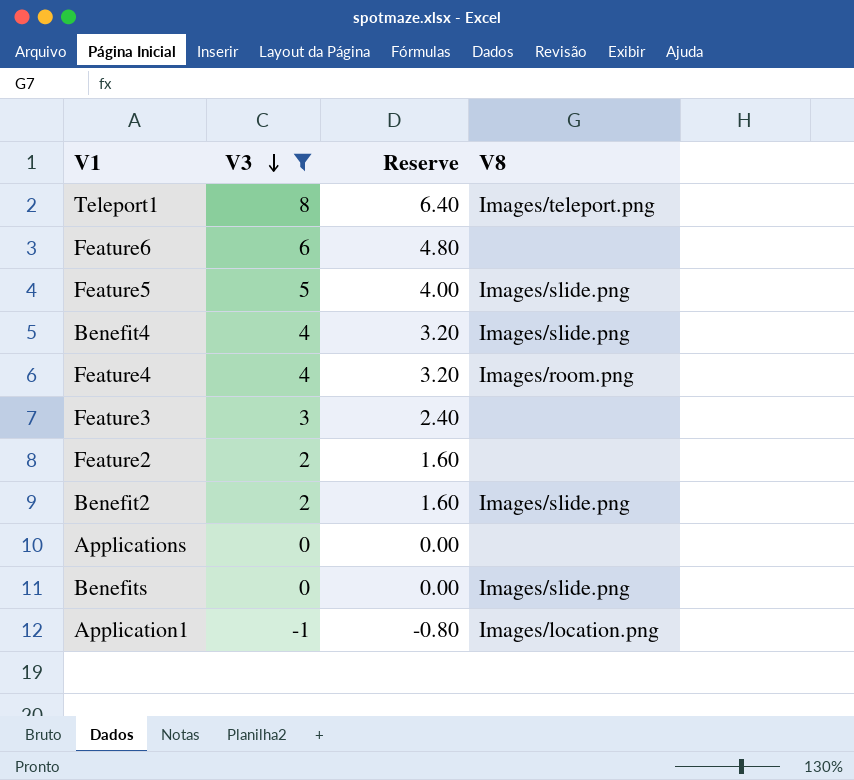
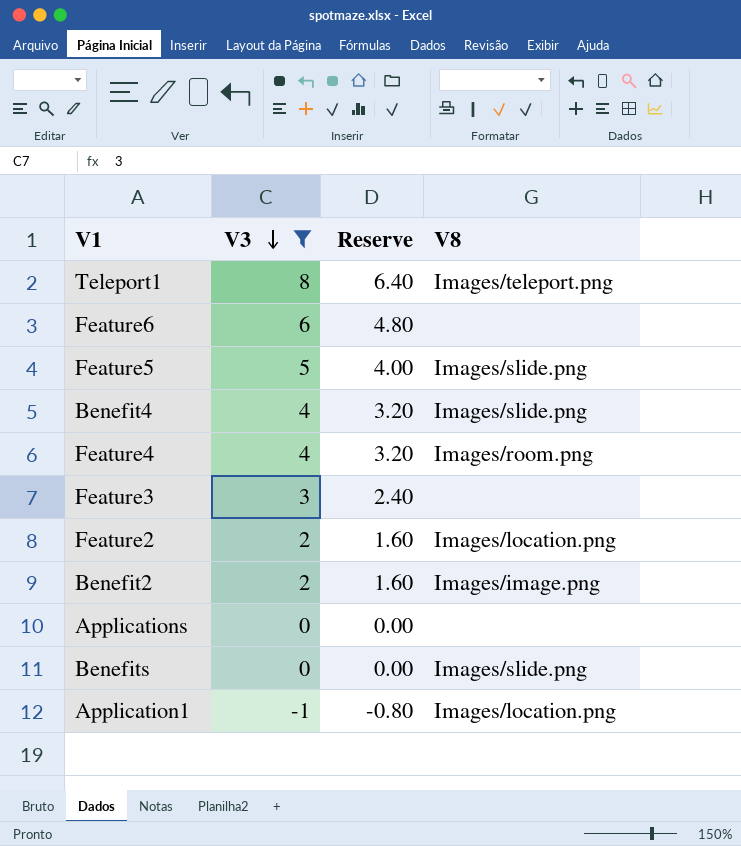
Feature2 | V8: none -> Images/location.png
Benefit2 | V8: Images/slide.png -> Images/image.png

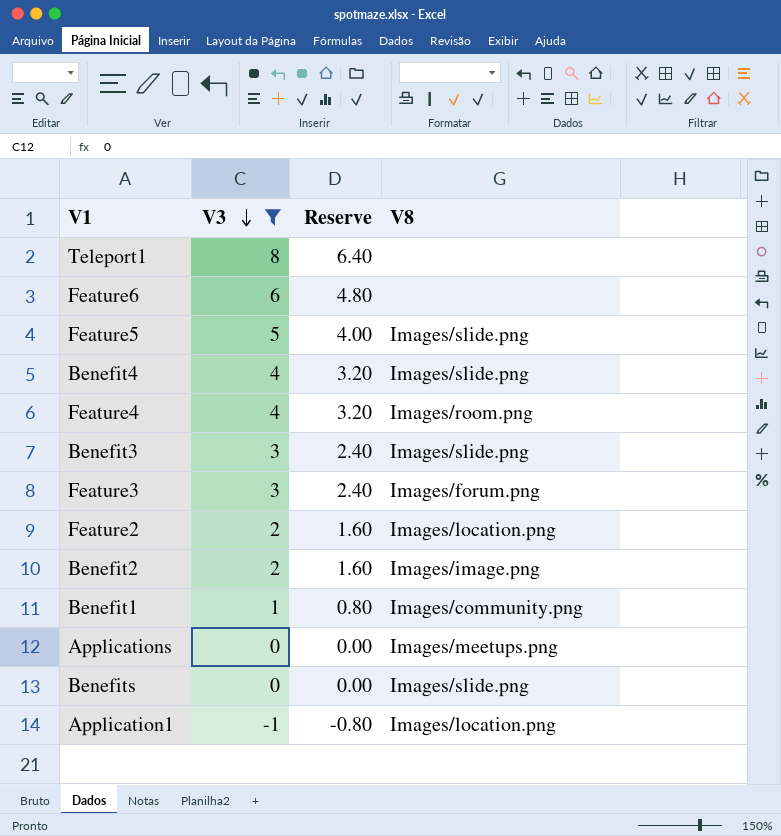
Teleport1 | V8: Images/teleport.png -> none
row Benefit3: none -> 3 | 2.40 | Images/slide.png
Feature3 | V8: none -> Images/forum.png
row Benefit1: none -> 1 | 0.80 | Images/community.png
Applications | V8: none -> Images/meetups.png

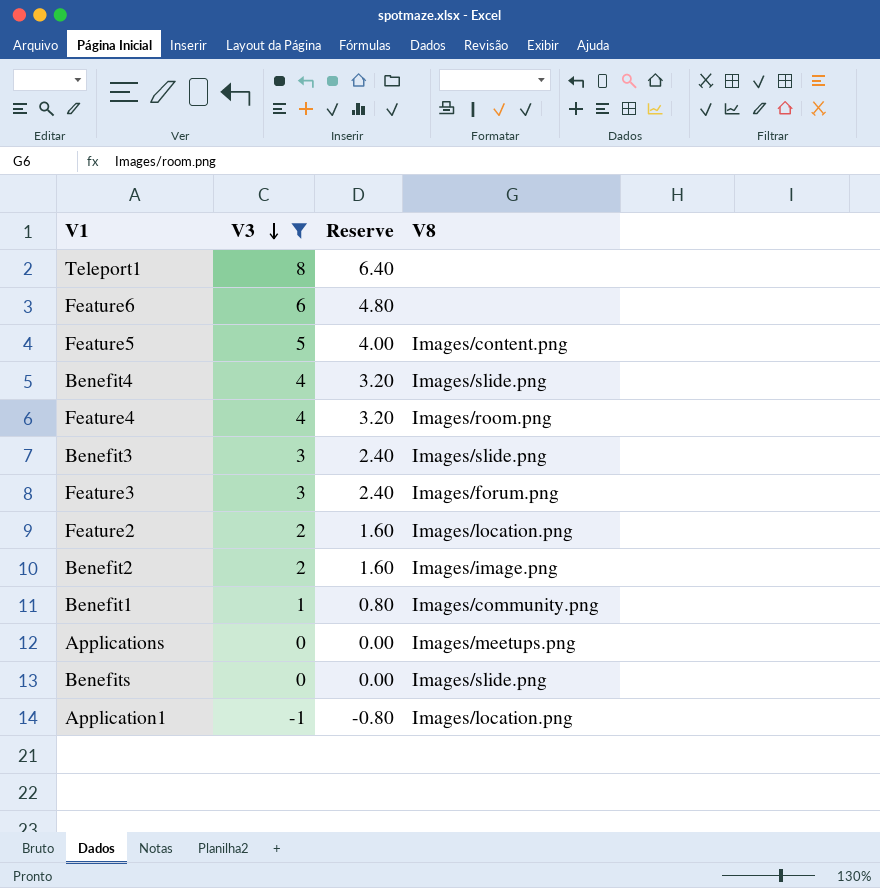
Feature5 | V8: Images/slide.png -> Images/content.png

